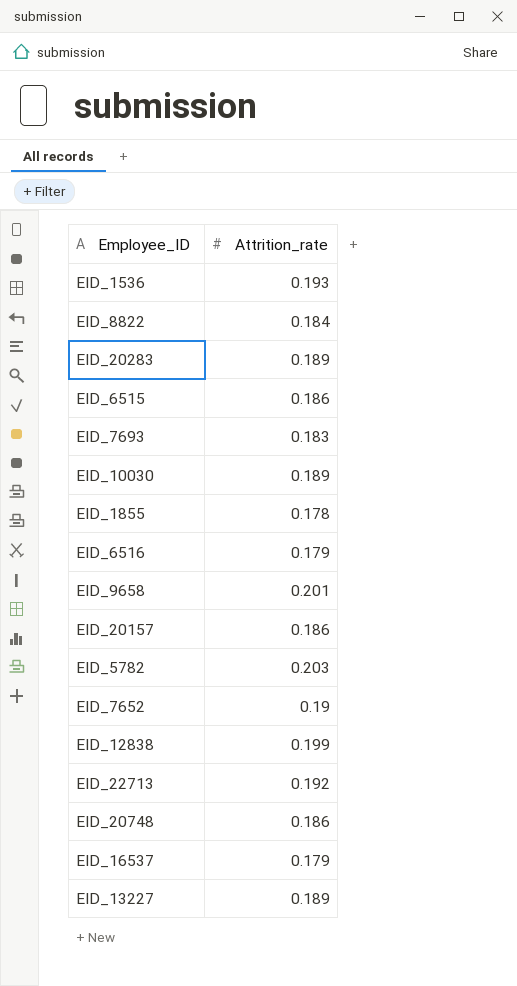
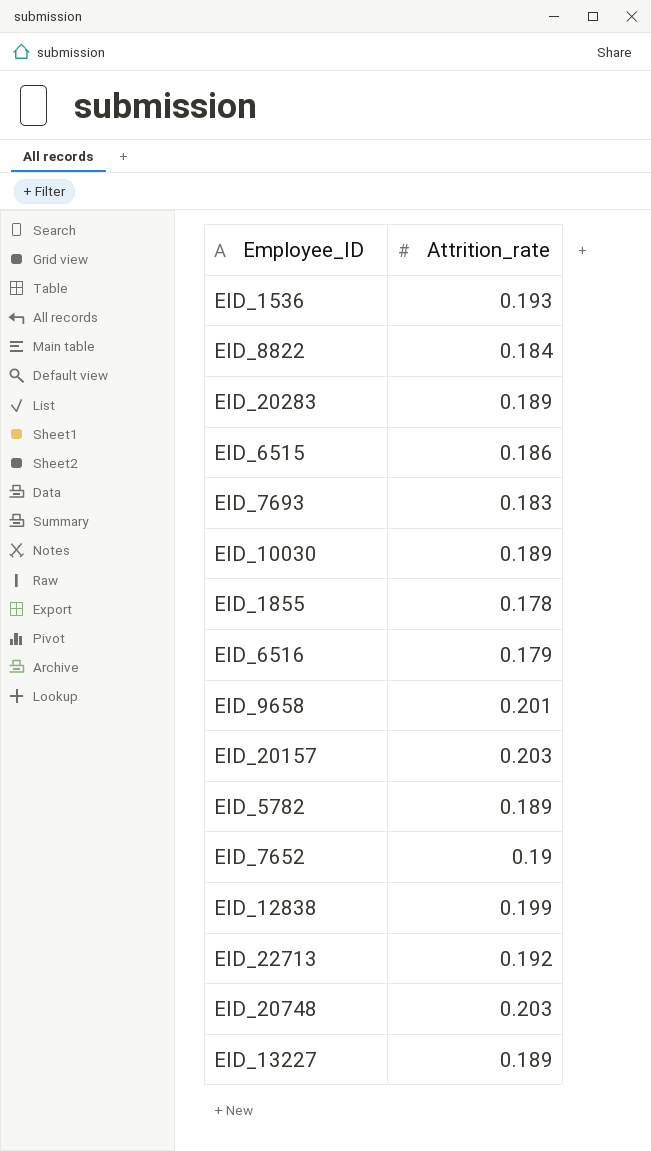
row EID_16537: 0.179 -> none
EID_20157 | Attrition_rate: 0.186 -> 0.203
EID_5782 | Attrition_rate: 0.203 -> 0.189
EID_20748 | Attrition_rate: 0.186 -> 0.203

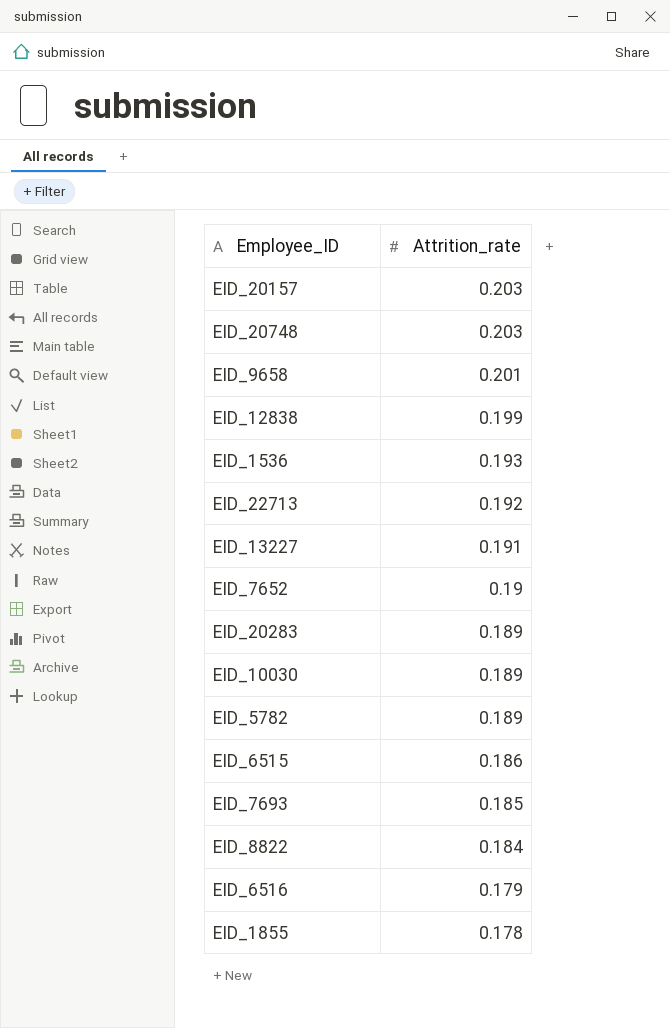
row order: none -> Attrition_rate descending
EID_13227 | Attrition_rate: 0.189 -> 0.191
EID_7693 | Attrition_rate: 0.183 -> 0.185

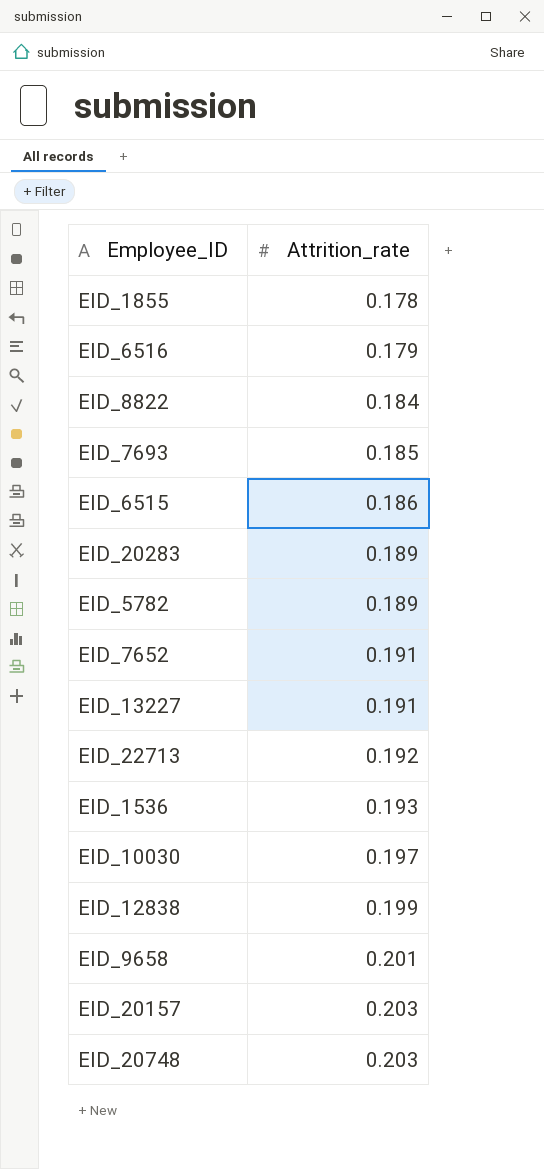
row order: Attrition_rate descending -> Attrition_rate ascending
EID_7652 | Attrition_rate: 0.19 -> 0.191
EID_10030 | Attrition_rate: 0.189 -> 0.197

